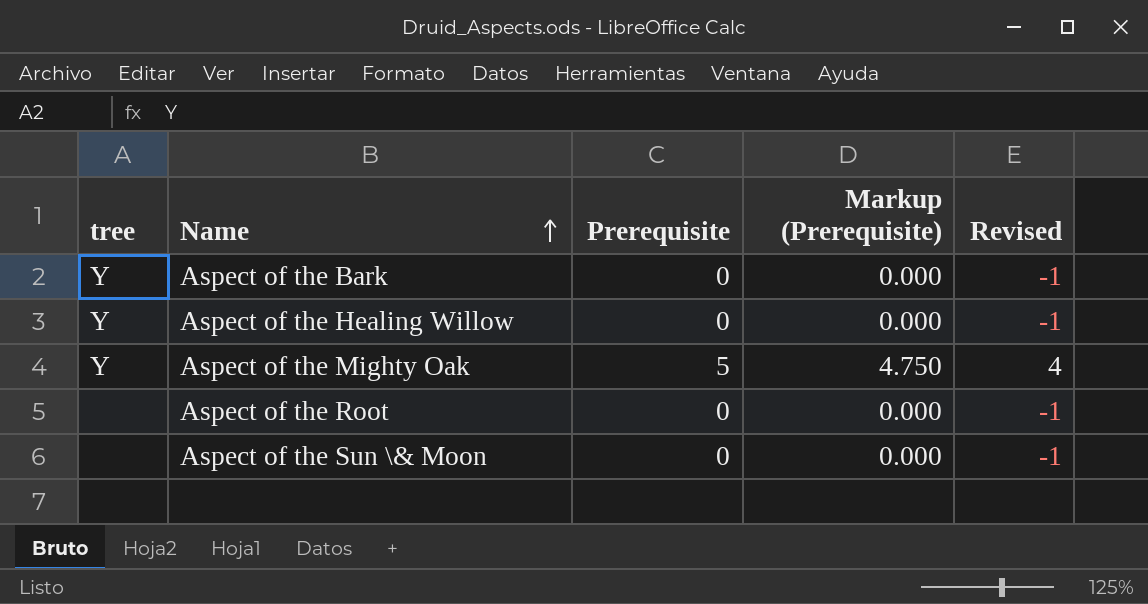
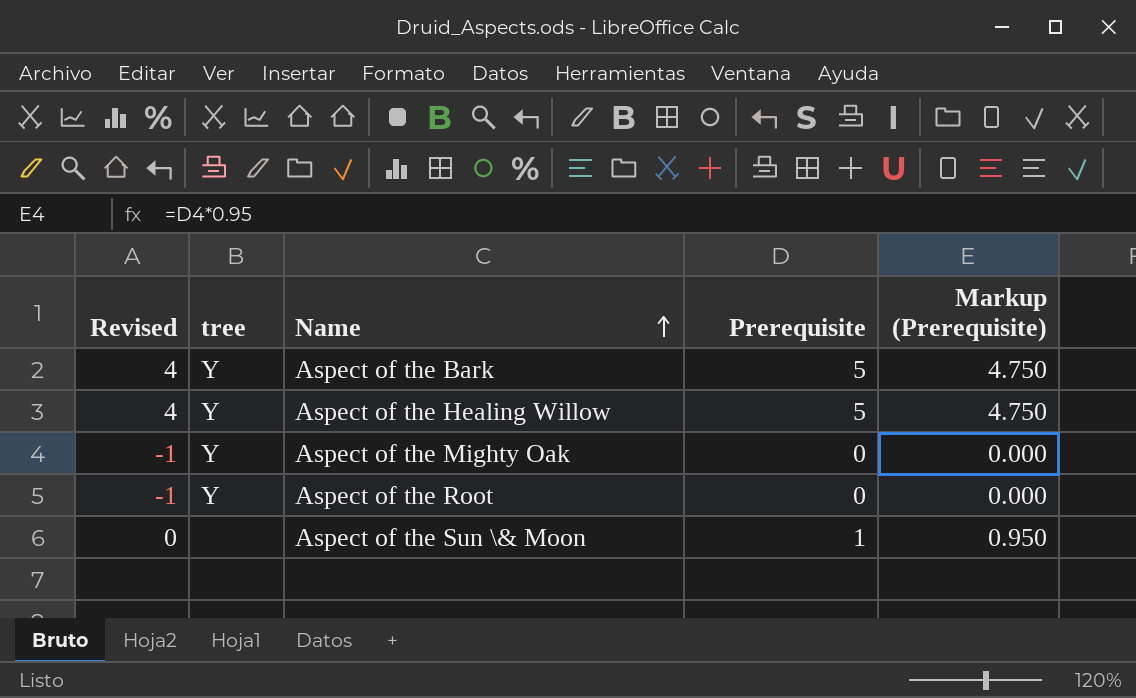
column Revised | position: 5 -> 1
Aspect of the Bark | Revised: -1 -> 4
Aspect of the Bark | Prerequisite: 0 -> 5
Aspect of the Bark | Markup (Prerequisite): 0.000 -> 4.750
Aspect of the Healing Willow | Revised: -1 -> 4
Aspect of the Healing Willow | Prerequisite: 0 -> 5
Aspect of the Healing Willow | Markup (Prerequisite): 0.000 -> 4.750
Aspect of the Mighty Oak | Revised: 4 -> -1
Aspect of the Mighty Oak | Prerequisite: 5 -> 0
Aspect of the Mighty Oak | Markup (Prerequisite): 4.750 -> 0.000
Aspect of the Root | tree: none -> Y
Aspect of the Sun \& Moon | Revised: -1 -> 0
Aspect of the Sun \& Moon | Prerequisite: 0 -> 1
Aspect of the Sun \& Moon | Markup (Prerequisite): 0.000 -> 0.950

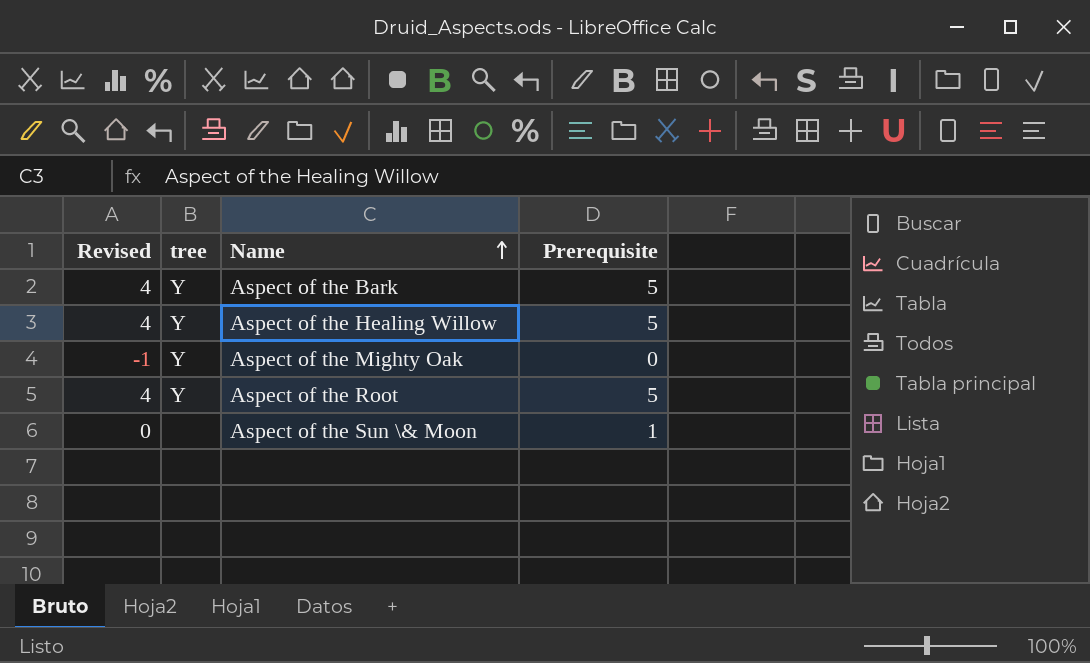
column Markup (Prerequisite) | formula: [Prerequisite] * 0.95 -> none
Aspect of the Root | Revised: -1 -> 4
Aspect of the Root | Prerequisite: 0 -> 5

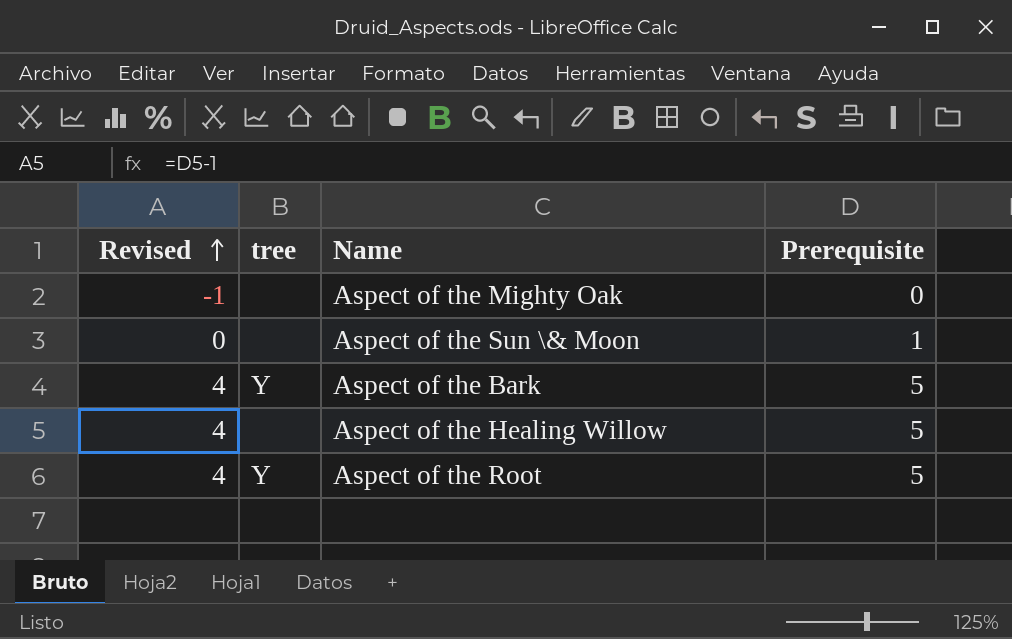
row order: Name ascending -> Revised ascending
Aspect of the Mighty Oak | tree: Y -> none
Aspect of the Healing Willow | tree: Y -> none

